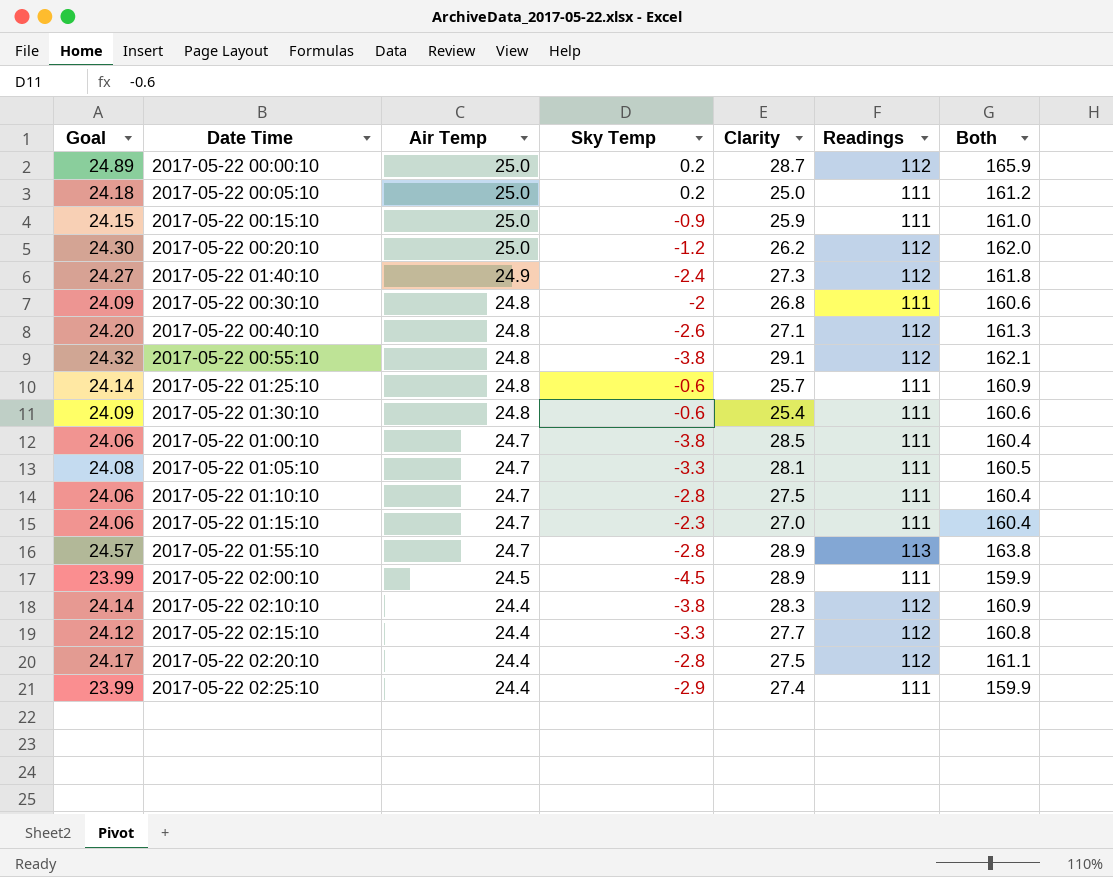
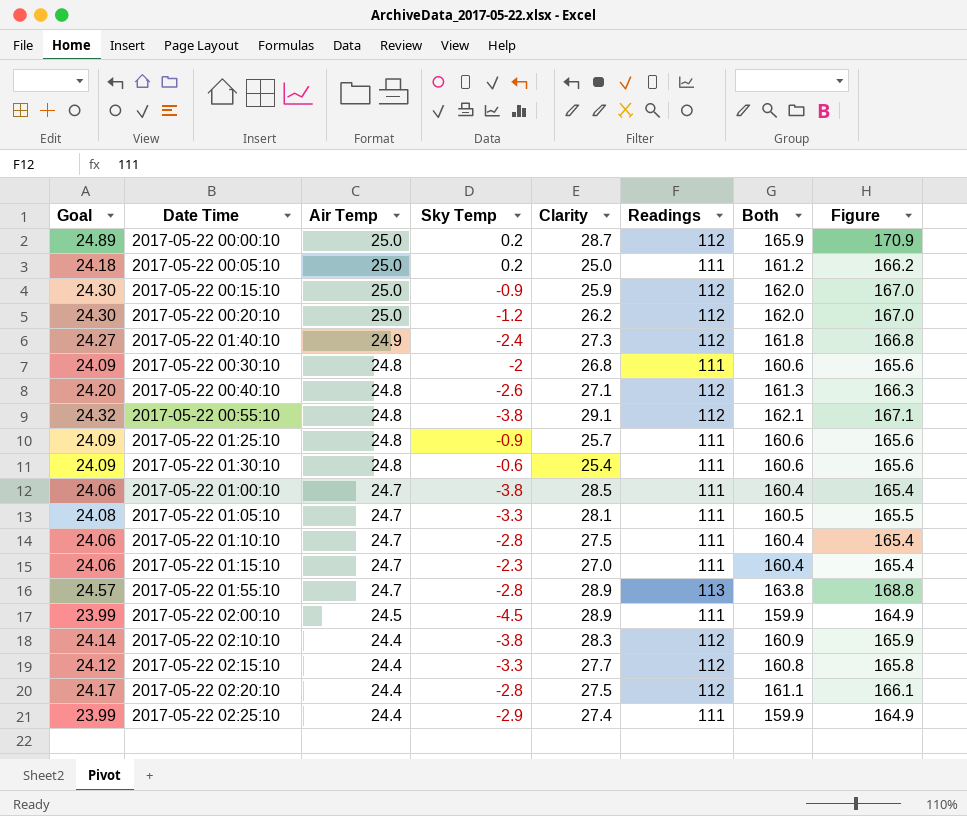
column Figure | formula: none -> [Both] + 5
2017-05-22 00:15:10 | Goal: 24.15 -> 24.30
2017-05-22 00:15:10 | Readings: 111 -> 112
2017-05-22 00:15:10 | Both: 161.0 -> 162.0
2017-05-22 01:25:10 | Goal: 24.14 -> 24.09
2017-05-22 01:25:10 | Sky Temp: -0.6 -> -0.9
2017-05-22 01:25:10 | Both: 160.9 -> 160.6

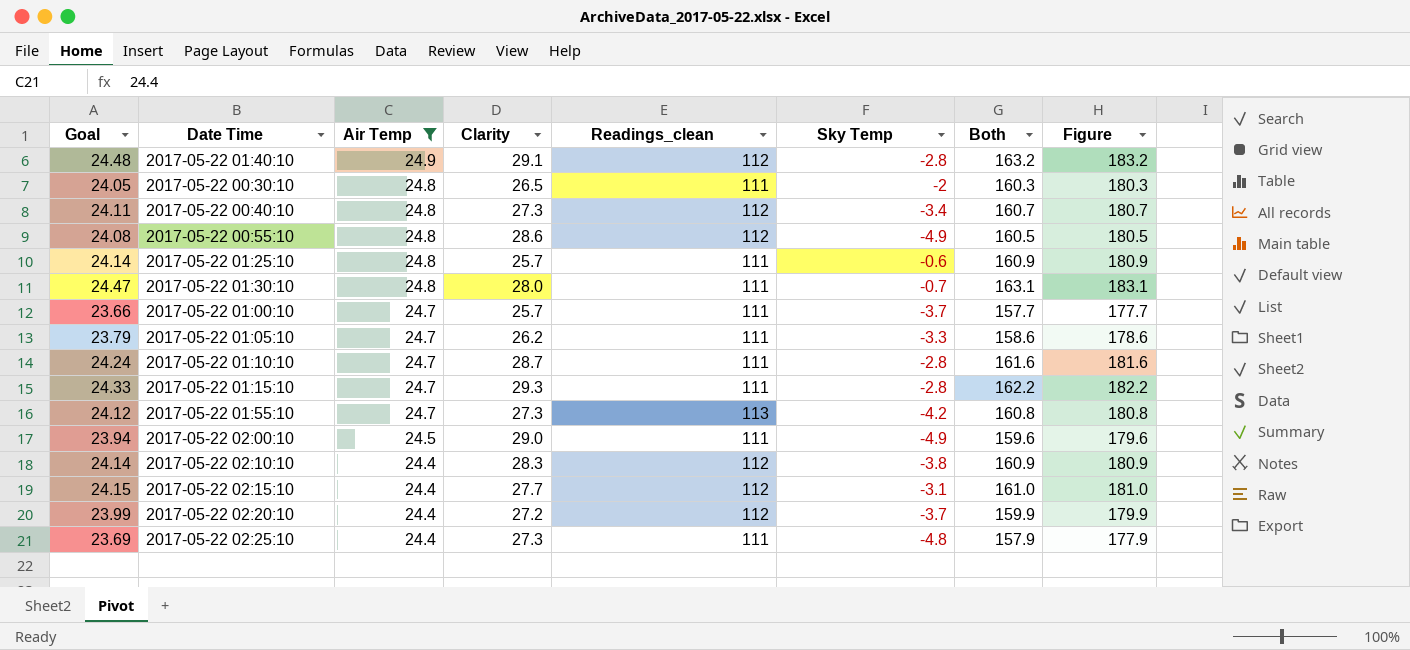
filter: none -> Air Temp != 25.0
column name: Readings -> Readings_clean
column Sky Temp | position: 4 -> 6
column Figure | formula: [Both] + 5 -> [Both] + 20
2017-05-22 01:40:10 | Goal: 24.27 -> 24.48
2017-05-22 01:40:10 | Clarity: 27.3 -> 29.1
2017-05-22 01:40:10 | Sky Temp: -2.4 -> -2.8
2017-05-22 01:40:10 | Both: 161.8 -> 163.2
2017-05-22 00:30:10 | Goal: 24.09 -> 24.05
2017-05-22 00:30:10 | Clarity: 26.8 -> 26.5
2017-05-22 00:30:10 | Both: 160.6 -> 160.3
2017-05-22 00:40:10 | Goal: 24.20 -> 24.11
2017-05-22 00:40:10 | Clarity: 27.1 -> 27.3
2017-05-22 00:40:10 | Sky Temp: -2.6 -> -3.4
2017-05-22 00:40:10 | Both: 161.3 -> 160.7
2017-05-22 00:55:10 | Goal: 24.32 -> 24.08
2017-05-22 00:55:10 | Clarity: 29.1 -> 28.6
2017-05-22 00:55:10 | Sky Temp: -3.8 -> -4.9
2017-05-22 00:55:10 | Both: 162.1 -> 160.5
2017-05-22 01:25:10 | Goal: 24.09 -> 24.14
2017-05-22 01:25:10 | Sky Temp: -0.9 -> -0.6
2017-05-22 01:25:10 | Both: 160.6 -> 160.9
2017-05-22 01:30:10 | Goal: 24.09 -> 24.47
2017-05-22 01:30:10 | Clarity: 25.4 -> 28.0
2017-05-22 01:30:10 | Sky Temp: -0.6 -> -0.7
2017-05-22 01:30:10 | Both: 160.6 -> 163.1
2017-05-22 01:00:10 | Goal: 24.06 -> 23.66
2017-05-22 01:00:10 | Clarity: 28.5 -> 25.7
2017-05-22 01:00:10 | Sky Temp: -3.8 -> -3.7
2017-05-22 01:00:10 | Both: 160.4 -> 157.7
2017-05-22 01:05:10 | Goal: 24.08 -> 23.79
2017-05-22 01:05:10 | Clarity: 28.1 -> 26.2
2017-05-22 01:05:10 | Both: 160.5 -> 158.6
2017-05-22 01:10:10 | Goal: 24.06 -> 24.24
2017-05-22 01:10:10 | Clarity: 27.5 -> 28.7
2017-05-22 01:10:10 | Both: 160.4 -> 161.6
2017-05-22 01:15:10 | Goal: 24.06 -> 24.33
2017-05-22 01:15:10 | Clarity: 27.0 -> 29.3
2017-05-22 01:15:10 | Sky Temp: -2.3 -> -2.8
2017-05-22 01:15:10 | Both: 160.4 -> 162.2
2017-05-22 01:55:10 | Goal: 24.57 -> 24.12
2017-05-22 01:55:10 | Clarity: 28.9 -> 27.3
2017-05-22 01:55:10 | Sky Temp: -2.8 -> -4.2
2017-05-22 01:55:10 | Both: 163.8 -> 160.8
2017-05-22 02:00:10 | Goal: 23.99 -> 23.94
2017-05-22 02:00:10 | Clarity: 28.9 -> 29.0
2017-05-22 02:00:10 | Sky Temp: -4.5 -> -4.9
2017-05-22 02:00:10 | Both: 159.9 -> 159.6
2017-05-22 02:15:10 | Goal: 24.12 -> 24.15
2017-05-22 02:15:10 | Sky Temp: -3.3 -> -3.1
2017-05-22 02:15:10 | Both: 160.8 -> 161.0
2017-05-22 02:20:10 | Goal: 24.17 -> 23.99
2017-05-22 02:20:10 | Clarity: 27.5 -> 27.2
2017-05-22 02:20:10 | Sky Temp: -2.8 -> -3.7
2017-05-22 02:20:10 | Both: 161.1 -> 159.9
2017-05-22 02:25:10 | Goal: 23.99 -> 23.69
2017-05-22 02:25:10 | Clarity: 27.4 -> 27.3
2017-05-22 02:25:10 | Sky Temp: -2.9 -> -4.8
2017-05-22 02:25:10 | Both: 159.9 -> 157.9

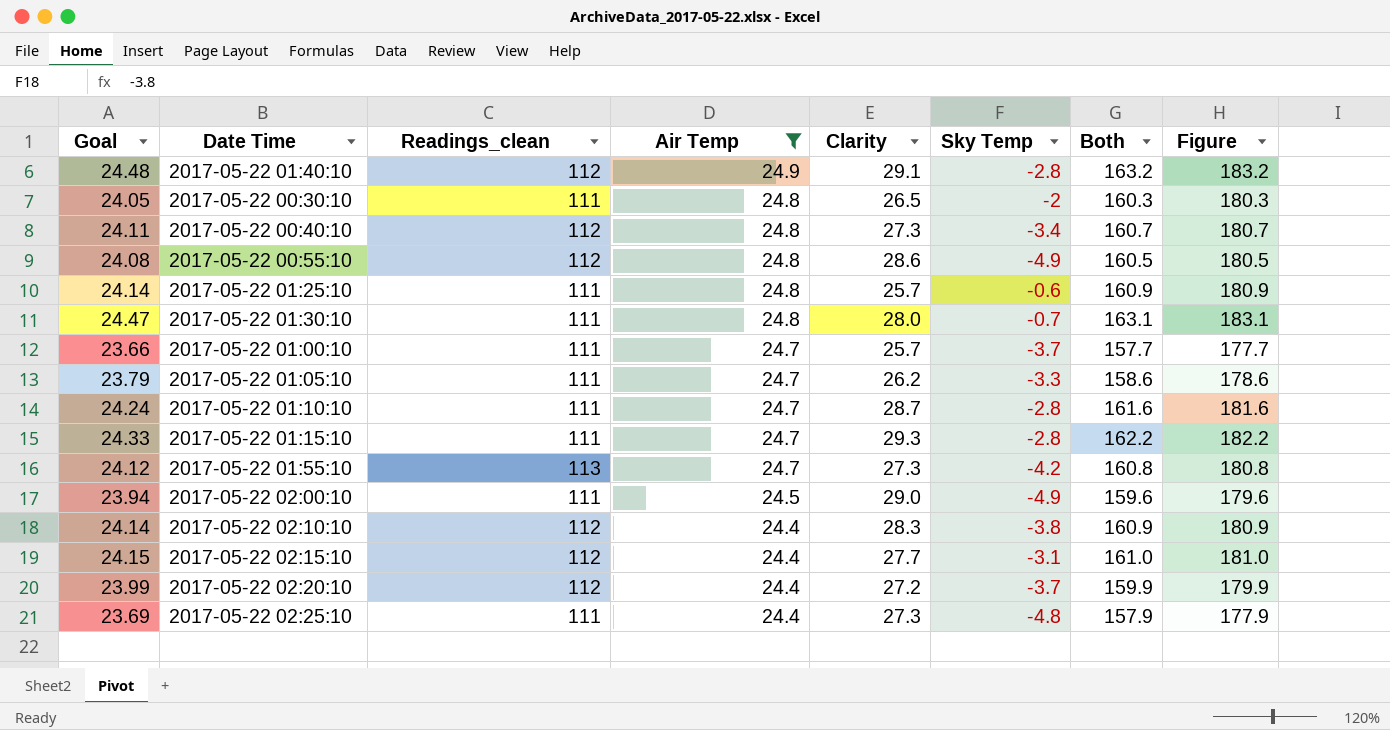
column Readings_clean | position: 5 -> 3

